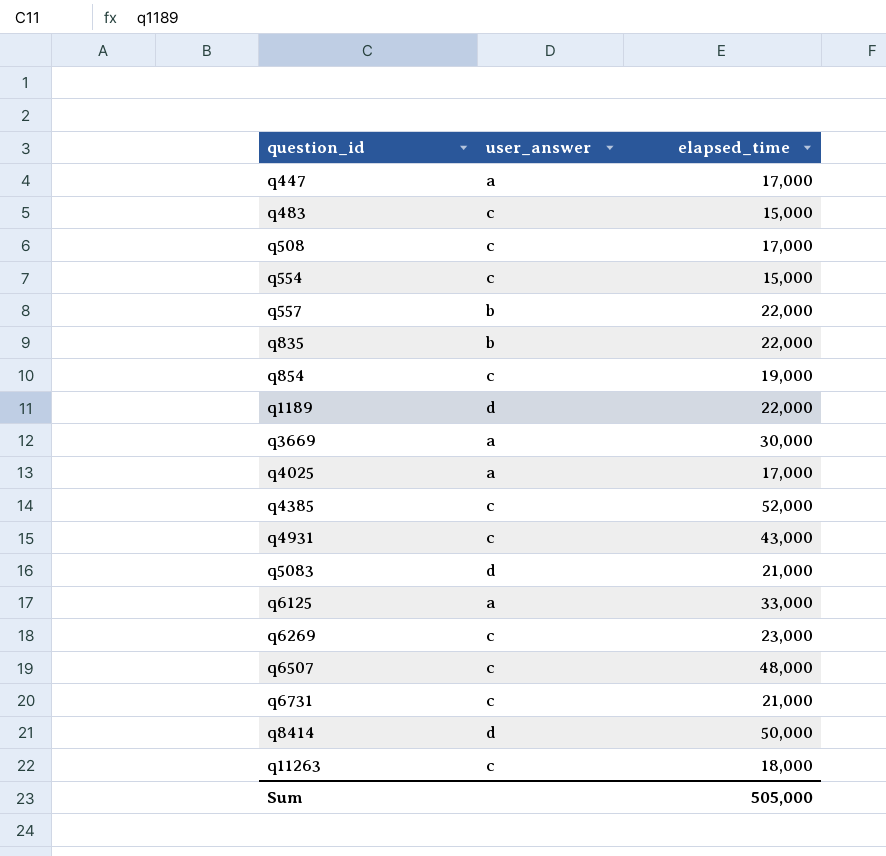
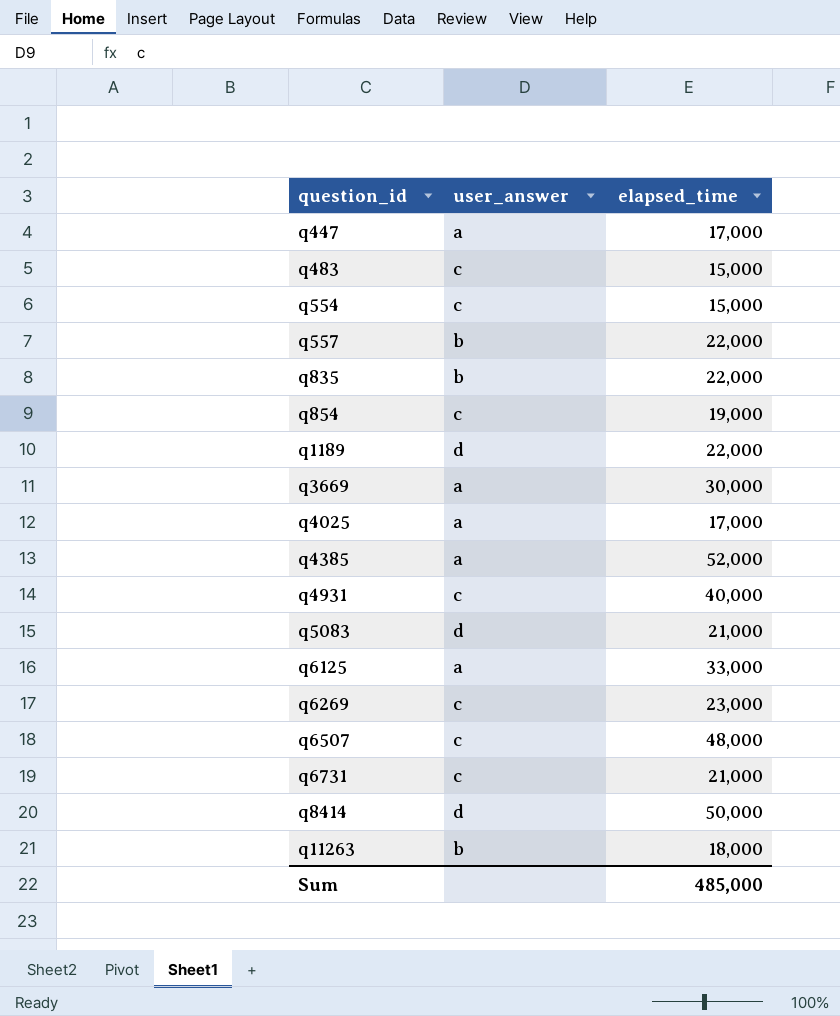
row q508: c | 17,000 -> none
q4385 | user_answer: c -> a
q4931 | elapsed_time: 43,000 -> 40,000
q11263 | user_answer: c -> b
Sum | elapsed_time: 505,000 -> 485,000

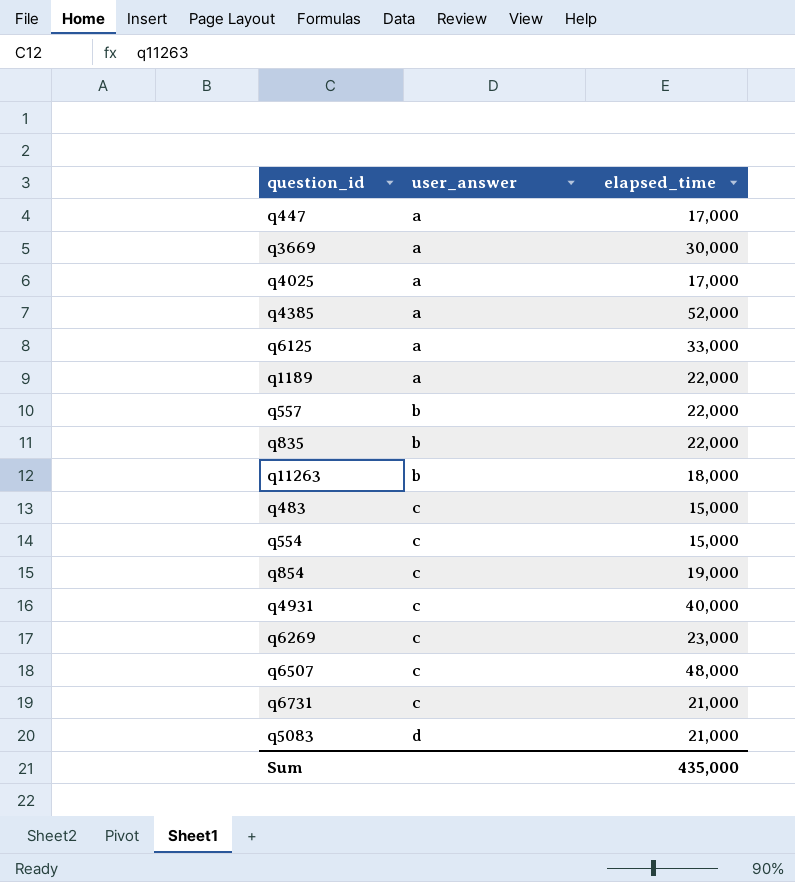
row order: question_id ascending -> user_answer ascending
row q8414: d | 50,000 -> none
q1189 | user_answer: d -> a
Sum | elapsed_time: 485,000 -> 435,000

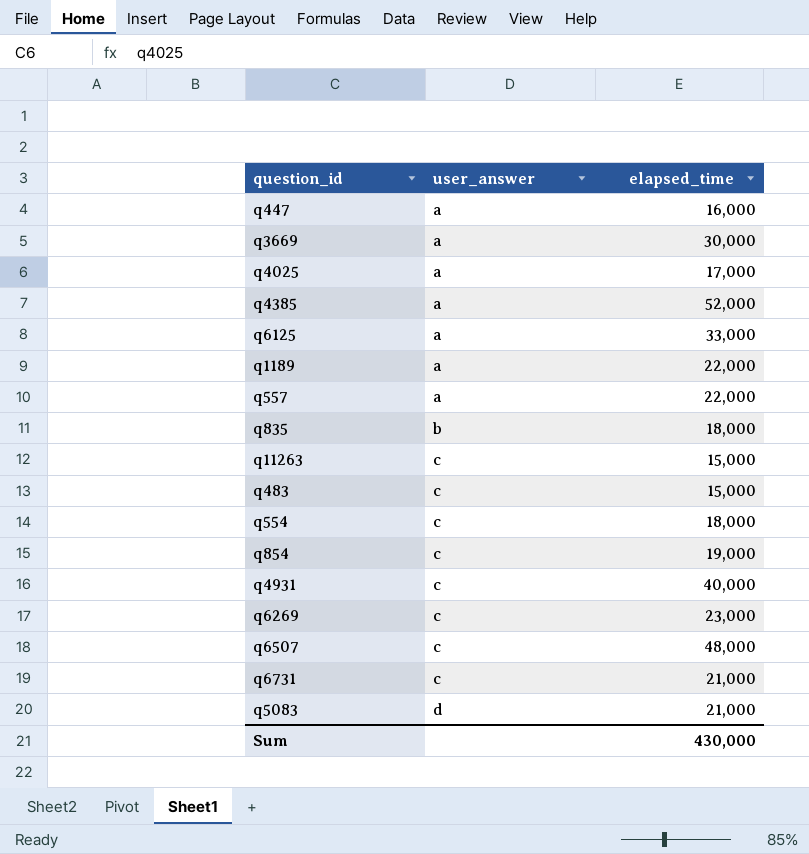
q447 | elapsed_time: 17,000 -> 16,000
q557 | user_answer: b -> a
q835 | elapsed_time: 22,000 -> 18,000
q11263 | user_answer: b -> c
q11263 | elapsed_time: 18,000 -> 15,000
q554 | elapsed_time: 15,000 -> 18,000
Sum | elapsed_time: 435,000 -> 430,000

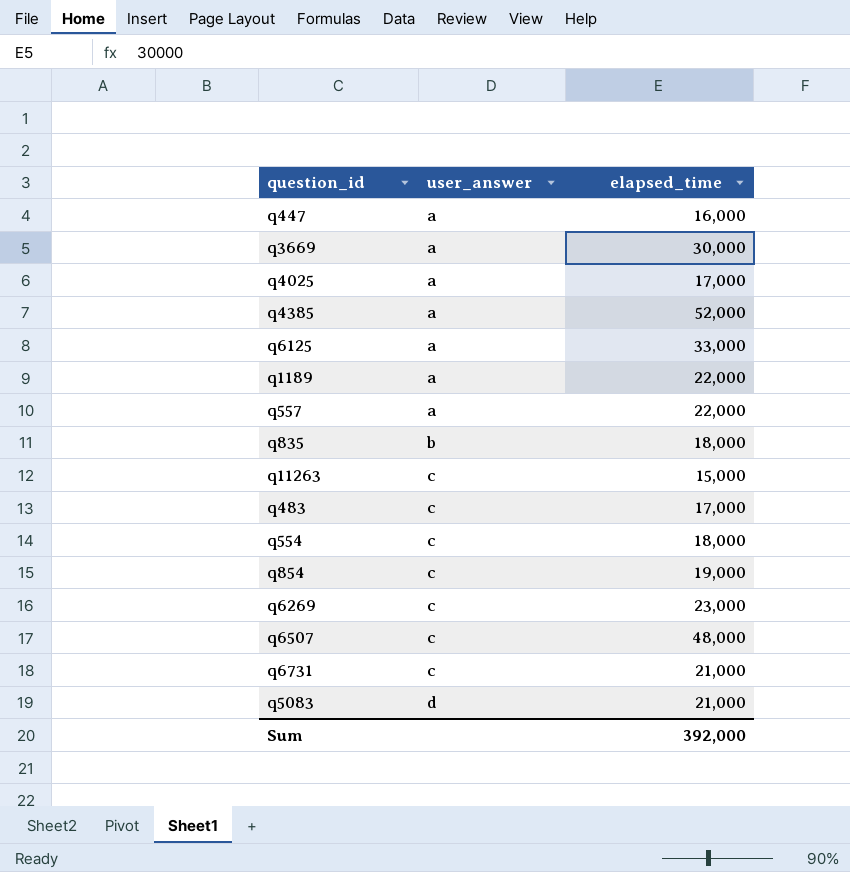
row q4931: c | 40,000 -> none
q483 | elapsed_time: 15,000 -> 17,000
Sum | elapsed_time: 430,000 -> 392,000

